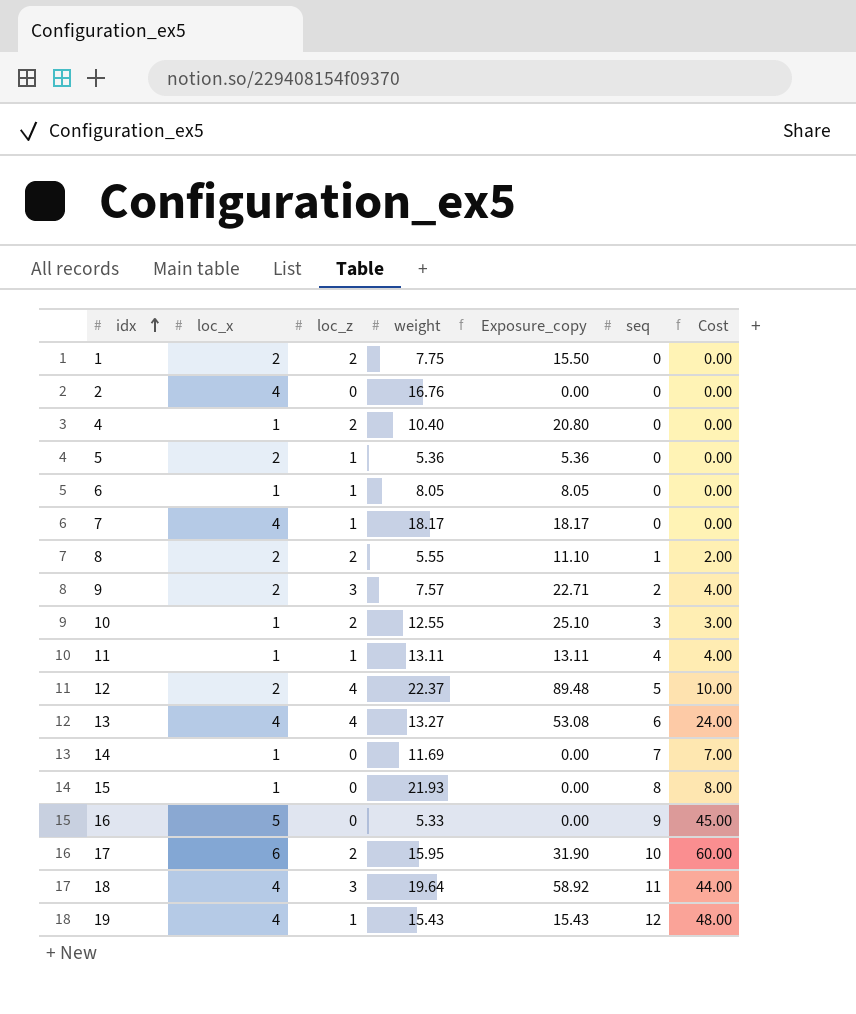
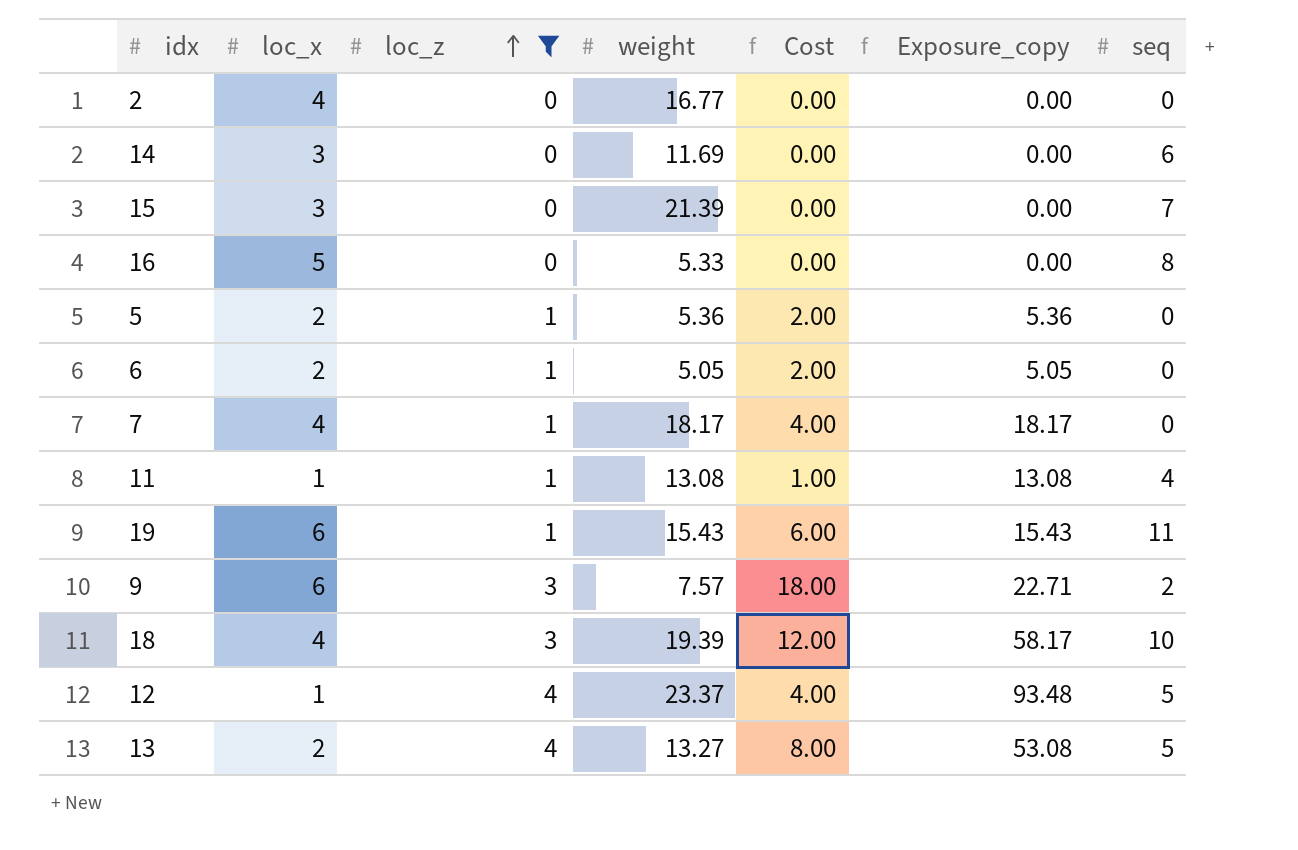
filter: none -> loc_z != 2
row order: idx ascending -> loc_z ascending
column Cost | formula: [loc_x] * [seq] -> [loc_x] * [loc_z]
column Cost | position: 7 -> 5
2 | weight: 16.76 -> 16.77
14 | loc_x: 1 -> 3
14 | seq: 7 -> 6
15 | loc_x: 1 -> 3
15 | weight: 21.93 -> 21.39
15 | seq: 8 -> 7
16 | seq: 9 -> 8
6 | loc_x: 1 -> 2
6 | weight: 8.05 -> 5.05
6 | Exposure_copy: 8.05 -> 5.05
11 | weight: 13.11 -> 13.08
11 | Exposure_copy: 13.11 -> 13.08
19 | loc_x: 4 -> 6
19 | seq: 12 -> 11
9 | loc_x: 2 -> 6
18 | weight: 19.64 -> 19.39
18 | Exposure_copy: 58.92 -> 58.17
18 | seq: 11 -> 10
12 | loc_x: 2 -> 1
12 | weight: 22.37 -> 23.37
12 | Exposure_copy: 89.48 -> 93.48
13 | loc_x: 4 -> 2
13 | seq: 6 -> 5

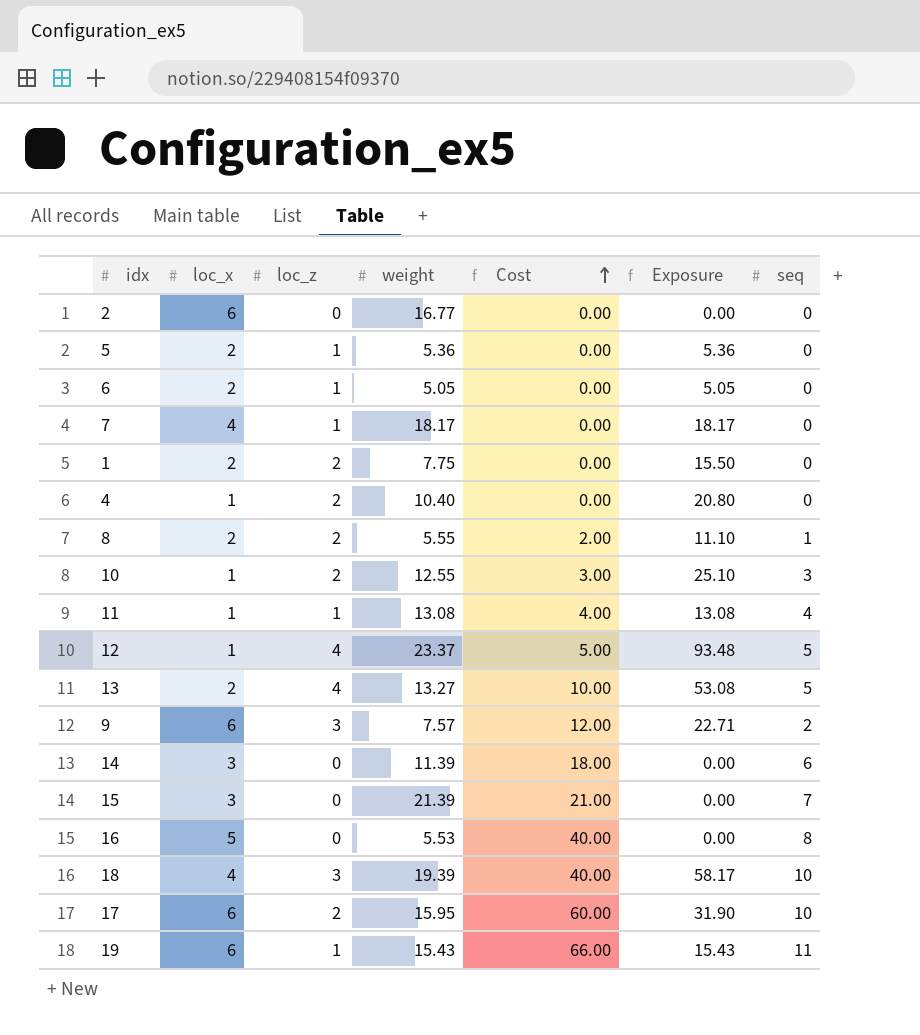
filter: loc_z != 2 -> none
row order: loc_z ascending -> Cost ascending
column Cost | formula: [loc_x] * [loc_z] -> [loc_x] * [seq]
column name: Exposure_copy -> Exposure
2 | loc_x: 4 -> 6
14 | weight: 11.69 -> 11.39
16 | weight: 5.33 -> 5.53

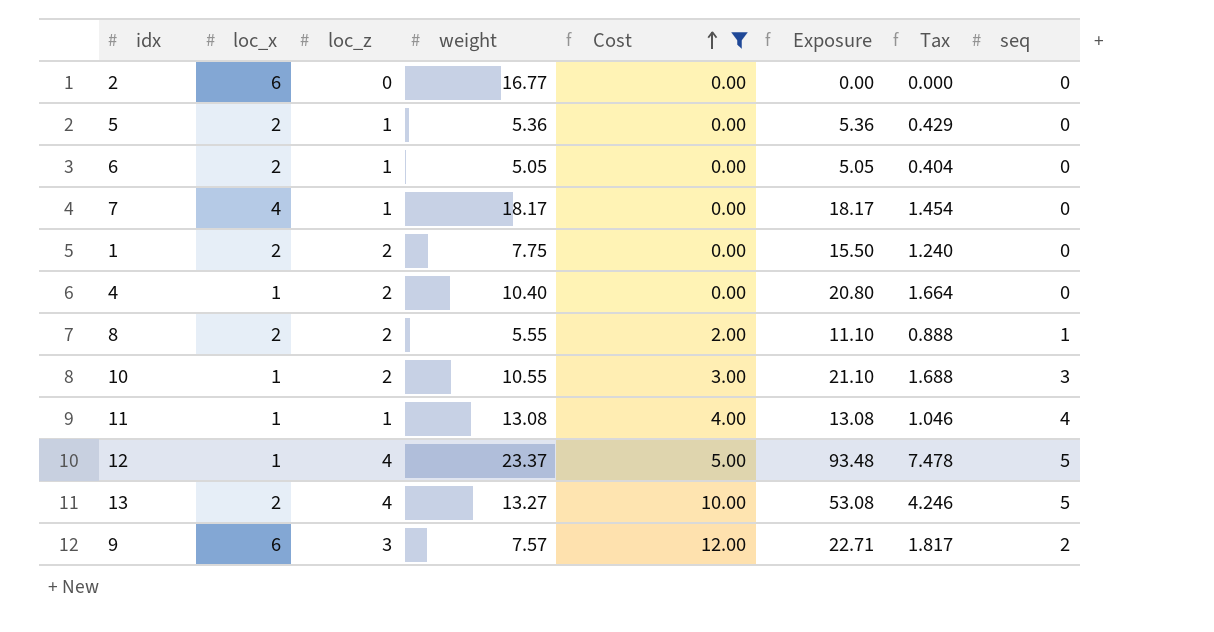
filter: none -> Cost <= 12.00
column Tax | formula: none -> [Exposure] * 0.08
10 | weight: 12.55 -> 10.55
10 | Exposure: 25.10 -> 21.10

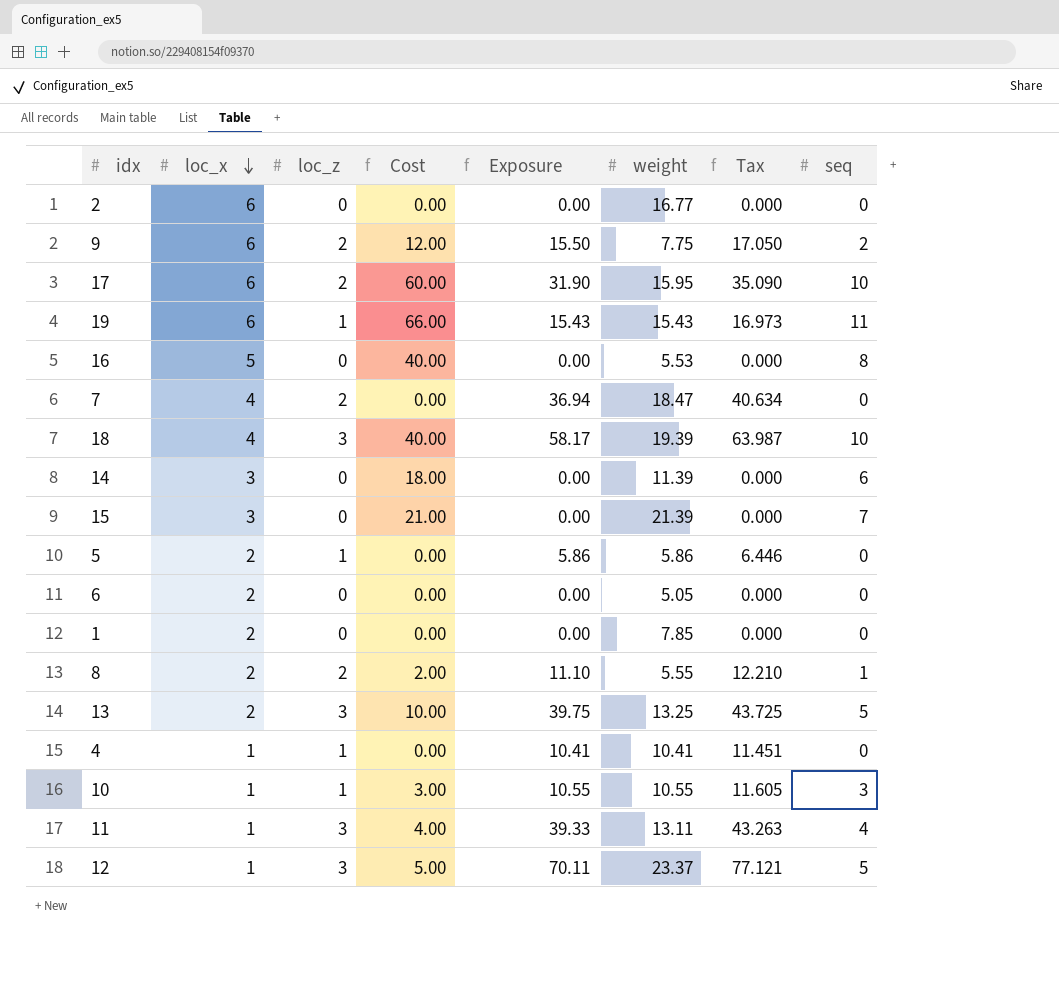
filter: Cost <= 12.00 -> none
row order: Cost ascending -> loc_x descending
column weight | position: 4 -> 6
column Tax | formula: [Exposure] * 0.08 -> [Exposure] * 1.1
9 | loc_z: 3 -> 2
9 | Exposure: 22.71 -> 15.50
9 | weight: 7.57 -> 7.75
7 | loc_z: 1 -> 2
7 | Exposure: 18.17 -> 36.94
7 | weight: 18.17 -> 18.47
5 | Exposure: 5.36 -> 5.86
5 | weight: 5.36 -> 5.86
6 | loc_z: 1 -> 0
6 | Exposure: 5.05 -> 0.00
1 | loc_z: 2 -> 0
1 | Exposure: 15.50 -> 0.00
1 | weight: 7.75 -> 7.85
13 | loc_z: 4 -> 3
13 | Exposure: 53.08 -> 39.75
13 | weight: 13.27 -> 13.25
4 | loc_z: 2 -> 1
4 | Exposure: 20.80 -> 10.41
4 | weight: 10.40 -> 10.41
10 | loc_z: 2 -> 1
10 | Exposure: 21.10 -> 10.55
11 | loc_z: 1 -> 3
11 | Exposure: 13.08 -> 39.33
11 | weight: 13.08 -> 13.11
12 | loc_z: 4 -> 3
12 | Exposure: 93.48 -> 70.11

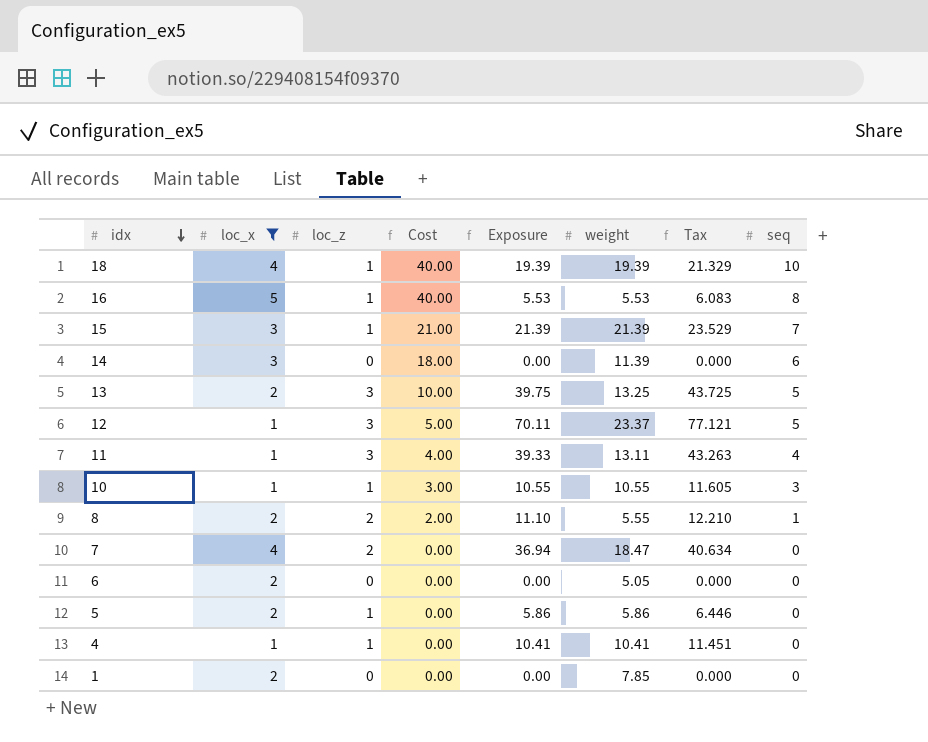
filter: none -> loc_x != 6
row order: loc_x descending -> idx descending
18 | loc_z: 3 -> 1
18 | Exposure: 58.17 -> 19.39
18 | Tax: 63.987 -> 21.329
16 | loc_z: 0 -> 1
16 | Exposure: 0.00 -> 5.53
16 | Tax: 0.000 -> 6.083
15 | loc_z: 0 -> 1
15 | Exposure: 0.00 -> 21.39
15 | Tax: 0.000 -> 23.529

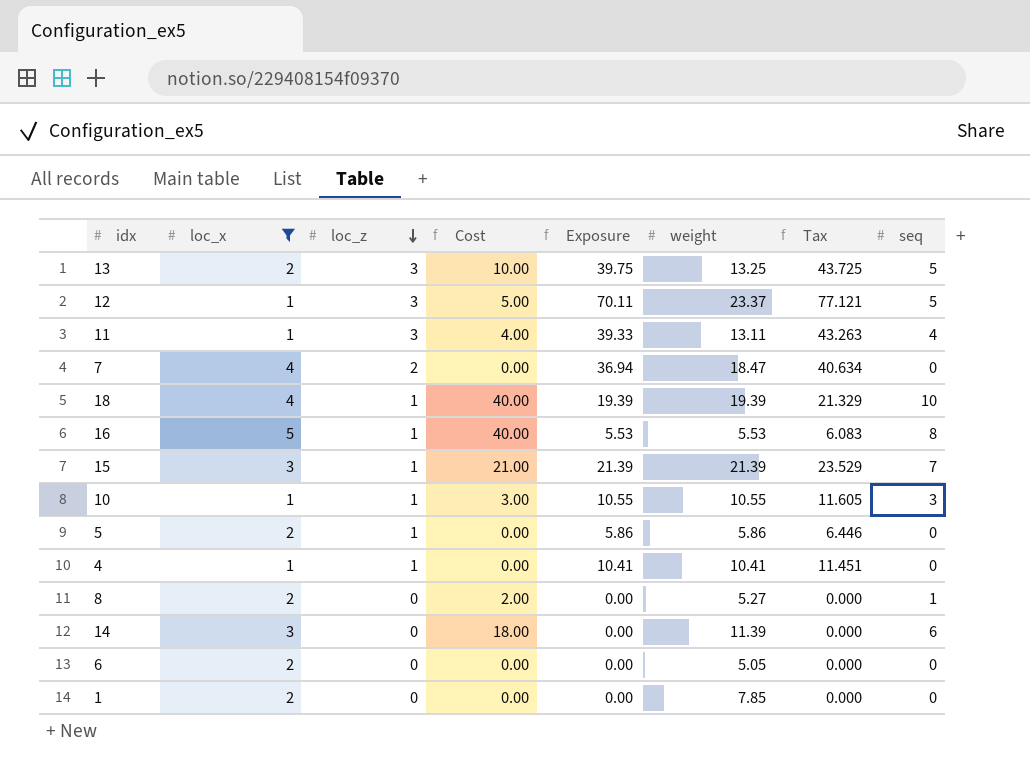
row order: idx descending -> loc_z descending
8 | loc_z: 2 -> 0
8 | Exposure: 11.10 -> 0.00
8 | weight: 5.55 -> 5.27
8 | Tax: 12.210 -> 0.000

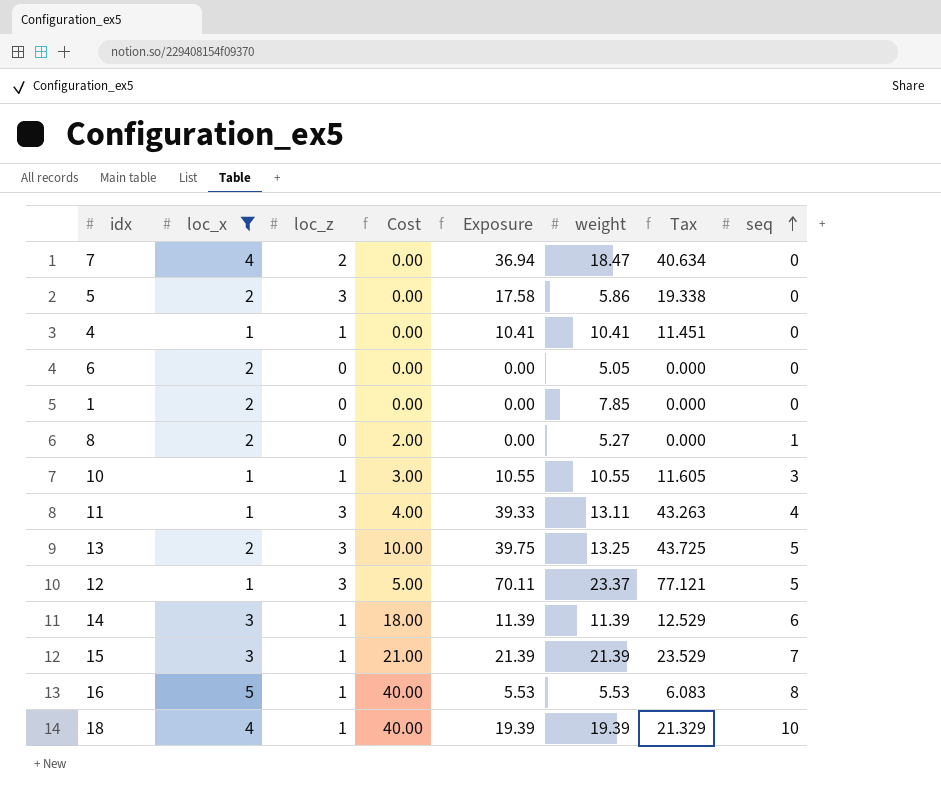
row order: loc_z descending -> seq ascending
5 | loc_z: 1 -> 3
5 | Exposure: 5.86 -> 17.58
5 | Tax: 6.446 -> 19.338
14 | loc_z: 0 -> 1
14 | Exposure: 0.00 -> 11.39
14 | Tax: 0.000 -> 12.529

